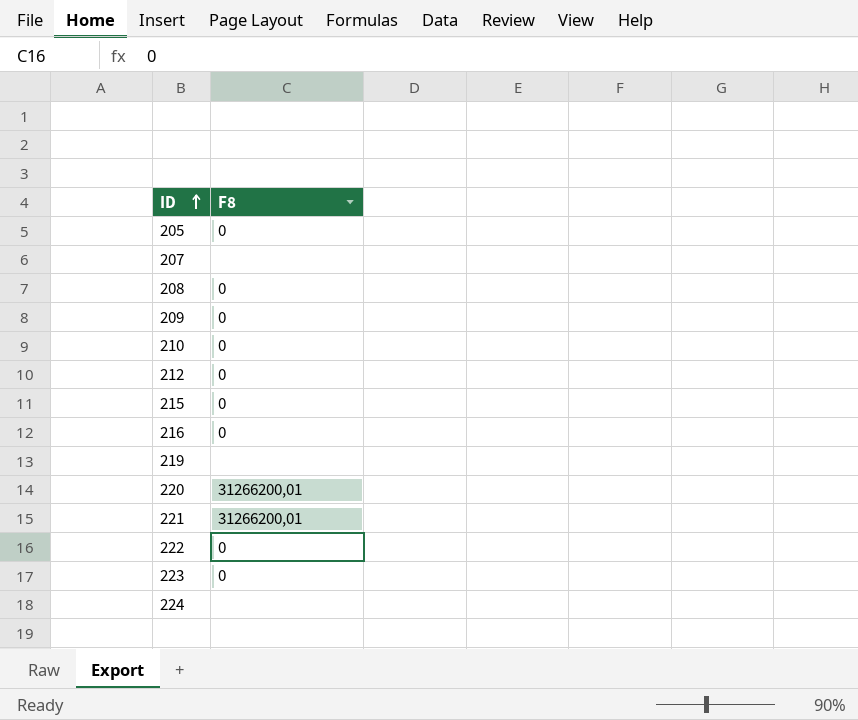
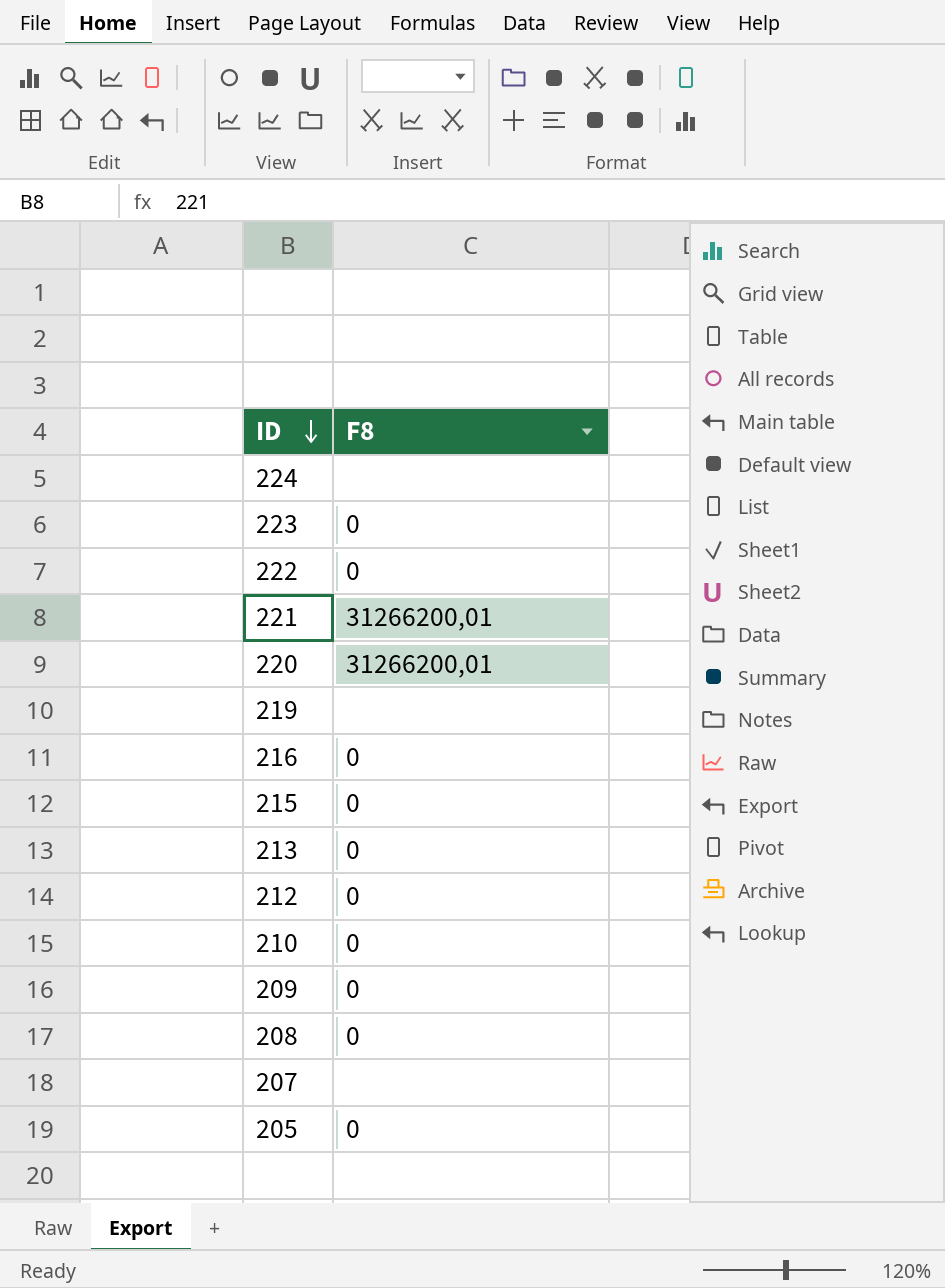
row order: ID ascending -> ID descending
row 213: none -> 0

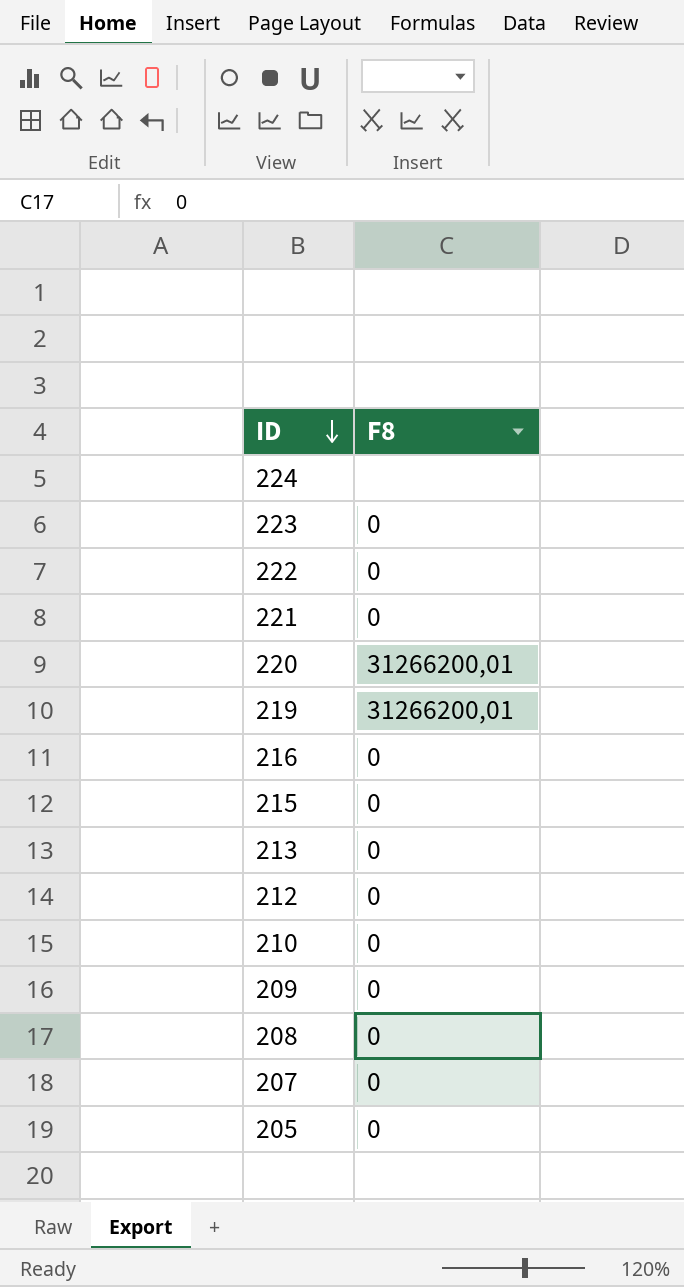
221 | F8: 31266200,01 -> 0
219 | F8: none -> 31266200,01
207 | F8: none -> 0

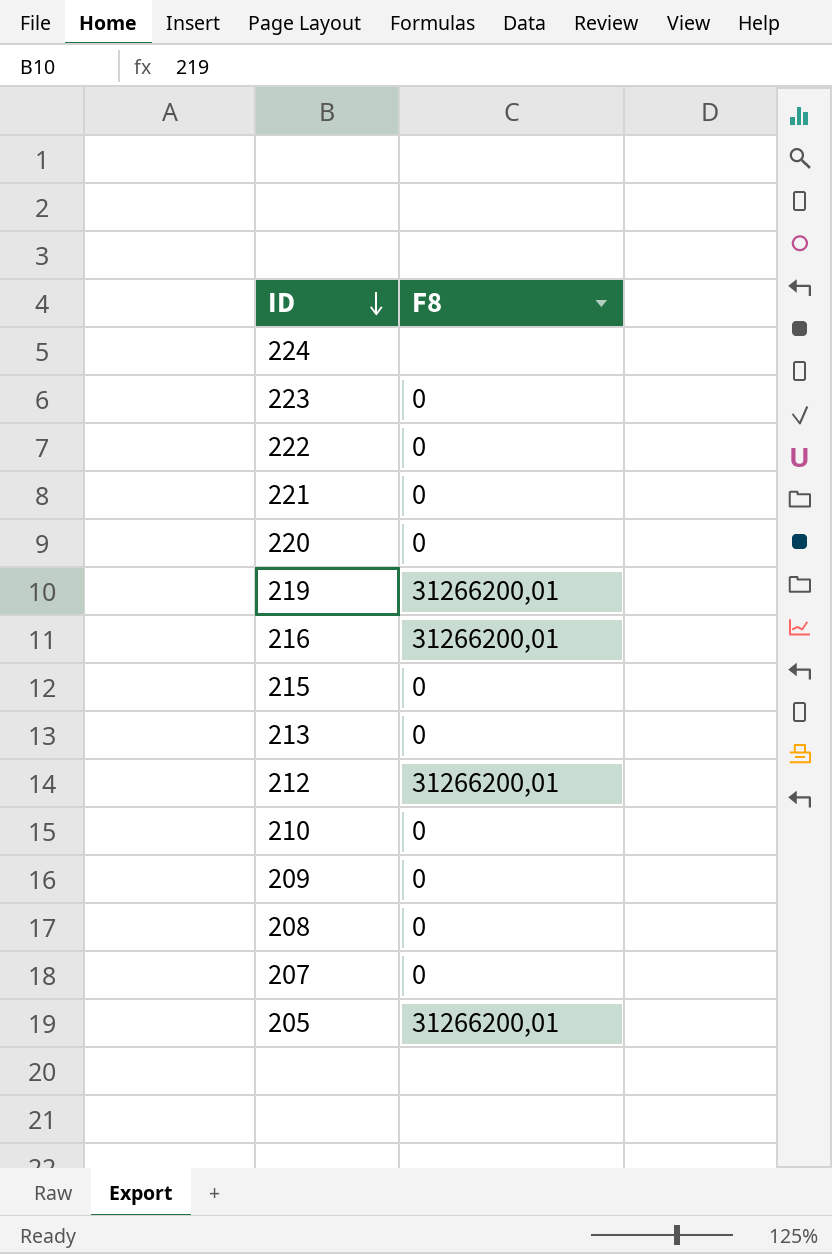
220 | F8: 31266200,01 -> 0
216 | F8: 0 -> 31266200,01
212 | F8: 0 -> 31266200,01
205 | F8: 0 -> 31266200,01

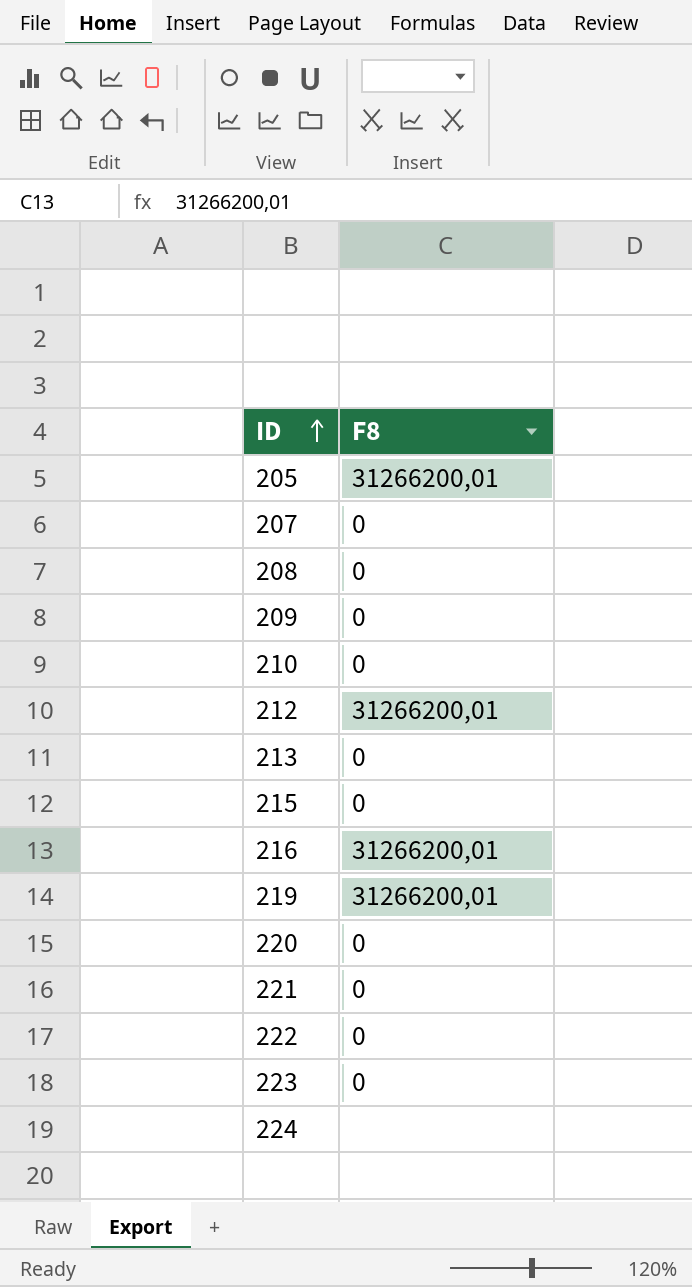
row order: ID descending -> ID ascending

